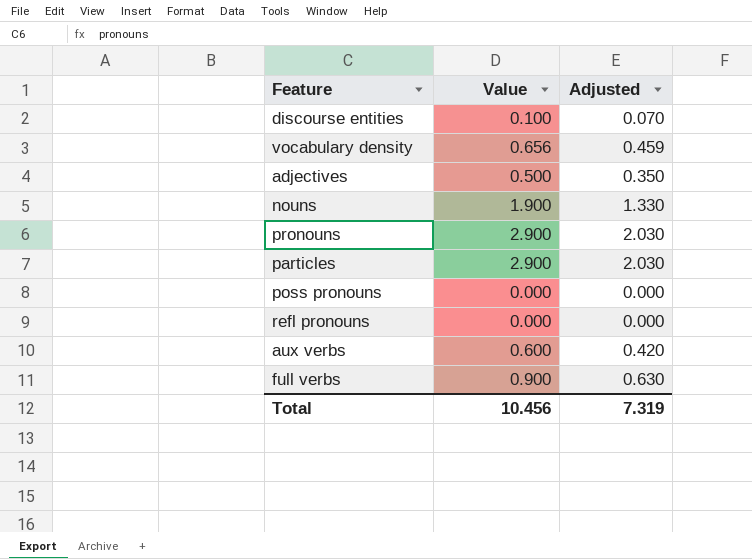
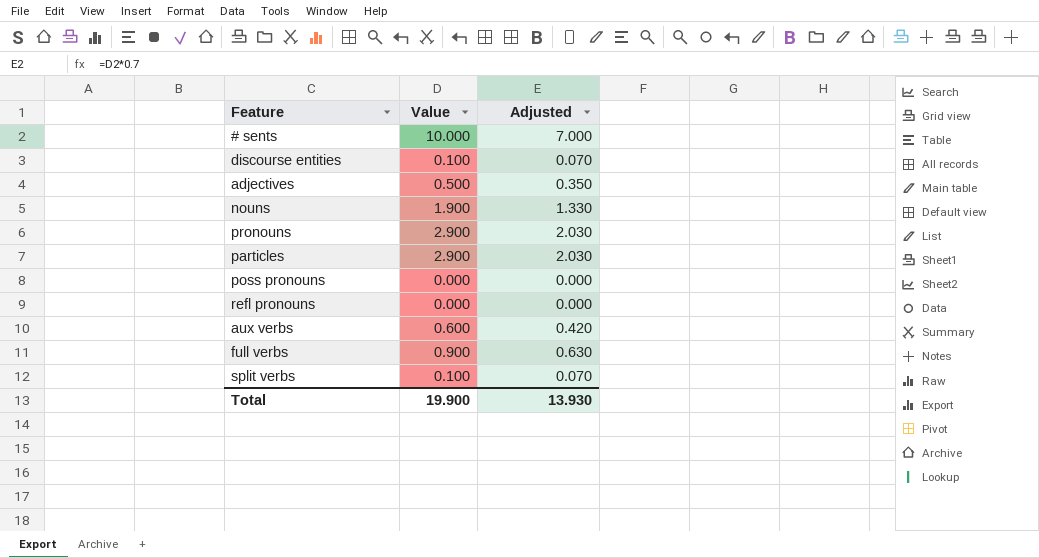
row vocabulary density: 0.656 | 0.459 -> none
row # sents: none -> 10.000 | 7.000
row split verbs: none -> 0.100 | 0.070
Total | Value: 10.456 -> 19.900
Total | Adjusted: 7.319 -> 13.930

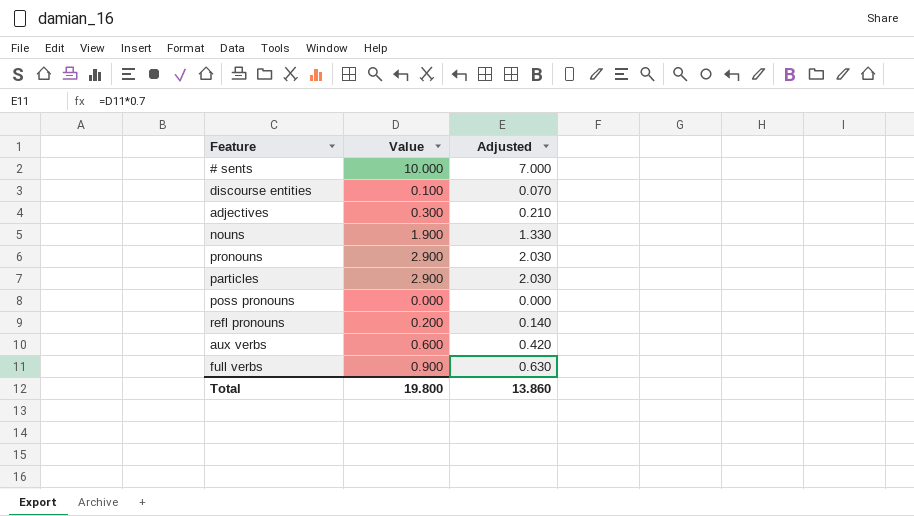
row split verbs: 0.100 | 0.070 -> none
adjectives | Value: 0.500 -> 0.300
adjectives | Adjusted: 0.350 -> 0.210
refl pronouns | Value: 0.000 -> 0.200
refl pronouns | Adjusted: 0.000 -> 0.140
Total | Value: 19.900 -> 19.800
Total | Adjusted: 13.930 -> 13.860

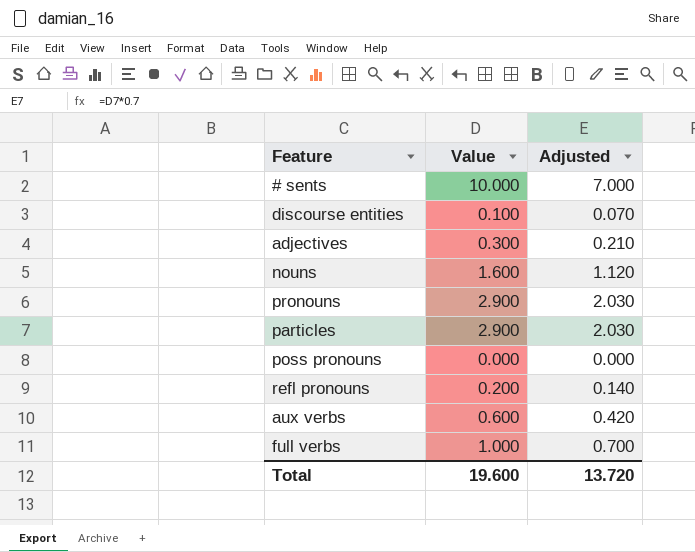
nouns | Value: 1.900 -> 1.600
nouns | Adjusted: 1.330 -> 1.120
full verbs | Value: 0.900 -> 1.000
full verbs | Adjusted: 0.630 -> 0.700
Total | Value: 19.800 -> 19.600
Total | Adjusted: 13.860 -> 13.720

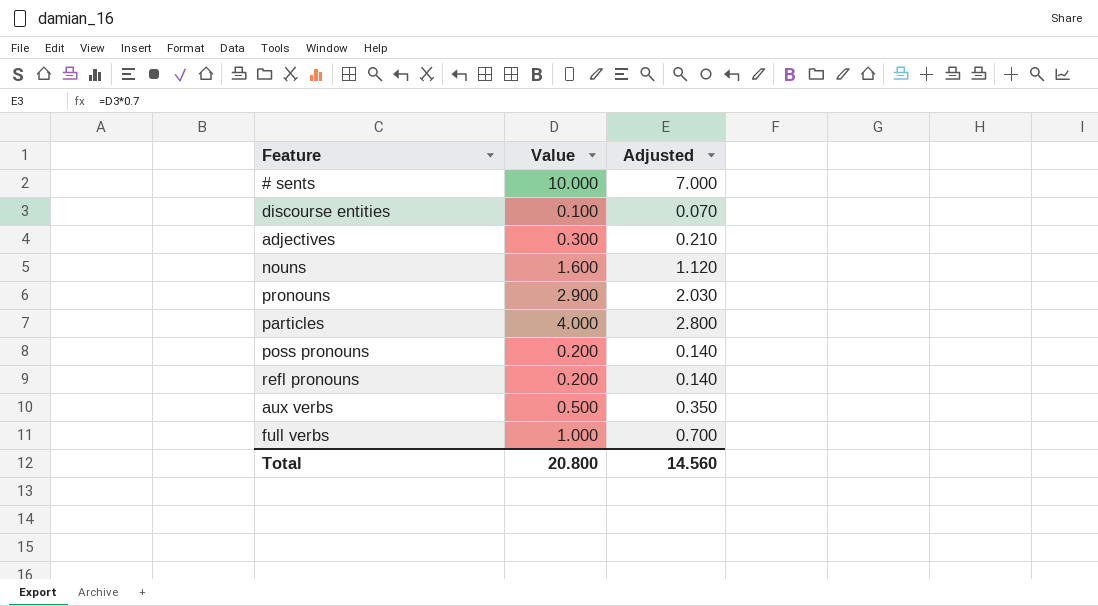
particles | Value: 2.900 -> 4.000
particles | Adjusted: 2.030 -> 2.800
poss pronouns | Value: 0.000 -> 0.200
poss pronouns | Adjusted: 0.000 -> 0.140
aux verbs | Value: 0.600 -> 0.500
aux verbs | Adjusted: 0.420 -> 0.350
Total | Value: 19.600 -> 20.800
Total | Adjusted: 13.720 -> 14.560

